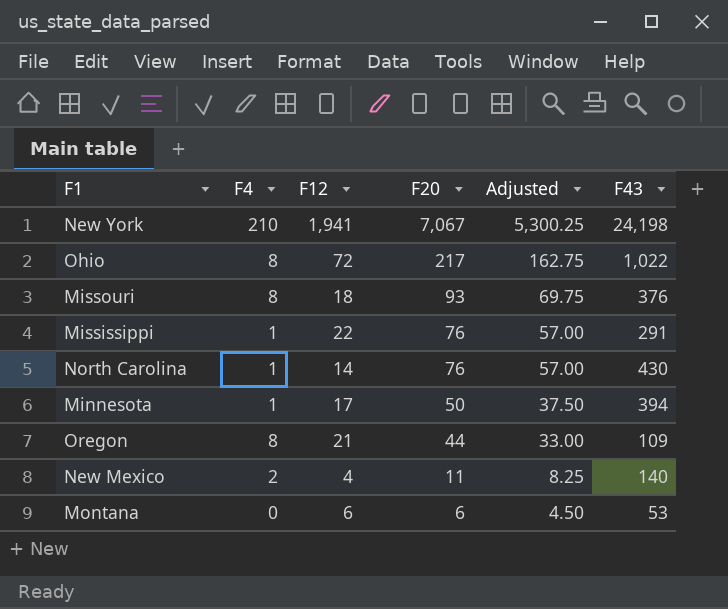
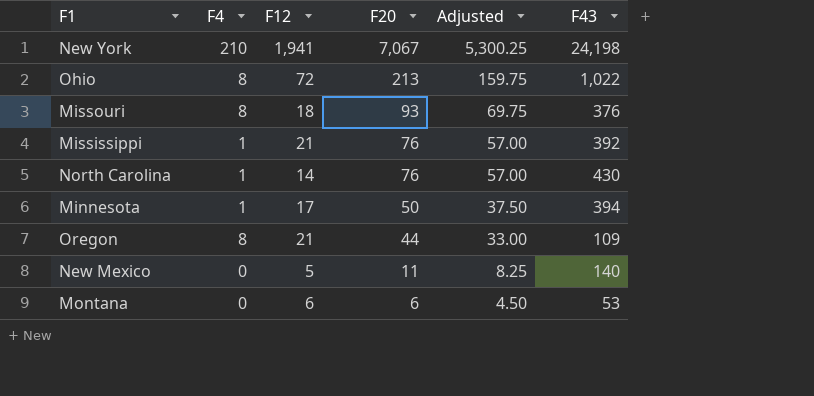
Ohio | F20: 217 -> 213
Ohio | Adjusted: 162.75 -> 159.75
Mississippi | F12: 22 -> 21
Mississippi | F43: 291 -> 392
New Mexico | F4: 2 -> 0
New Mexico | F12: 4 -> 5

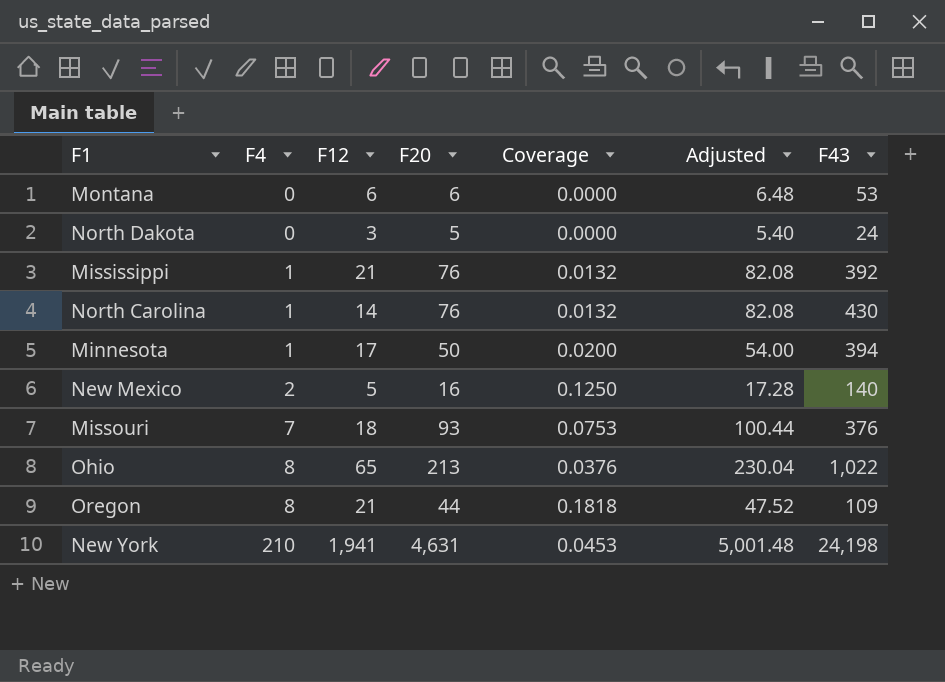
row order: F20 descending -> F4 ascending
column Coverage | formula: none -> [F4] / [F20]
column Adjusted | formula: [F20] * 0.75 -> [F20] * 1.08
row North Dakota: none -> 0 | 3 | 5 | 0.0000 | 5.40 | 24
New Mexico | F4: 0 -> 2
New Mexico | F20: 11 -> 16
Missouri | F4: 8 -> 7
Ohio | F12: 72 -> 65
New York | F20: 7,067 -> 4,631

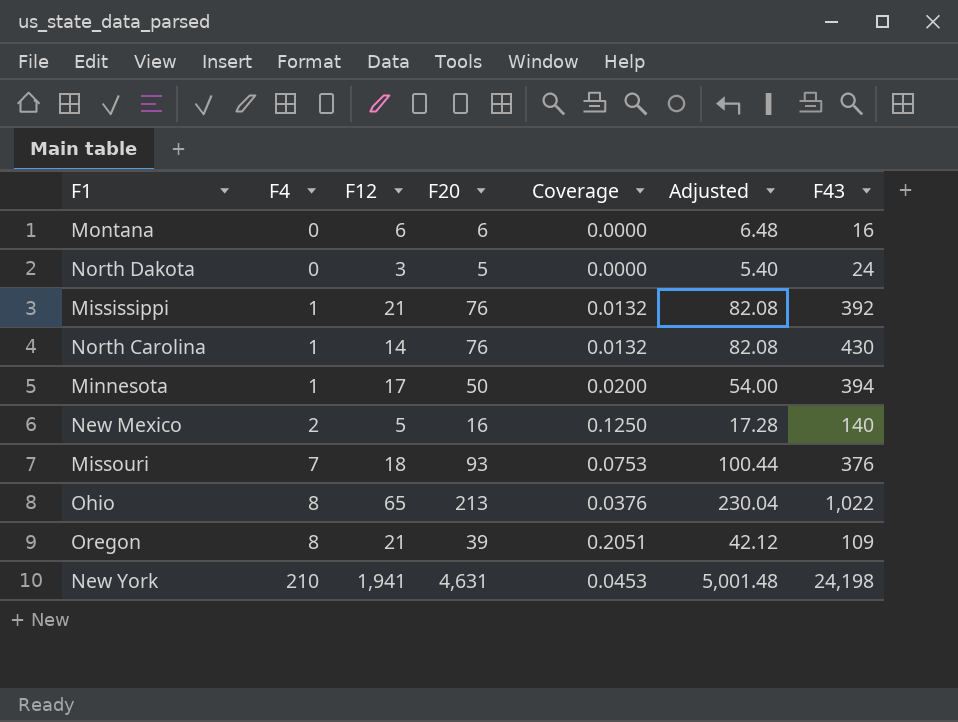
Montana | F43: 53 -> 16
Oregon | F20: 44 -> 39
Oregon | Coverage: 0.1818 -> 0.2051
Oregon | Adjusted: 47.52 -> 42.12

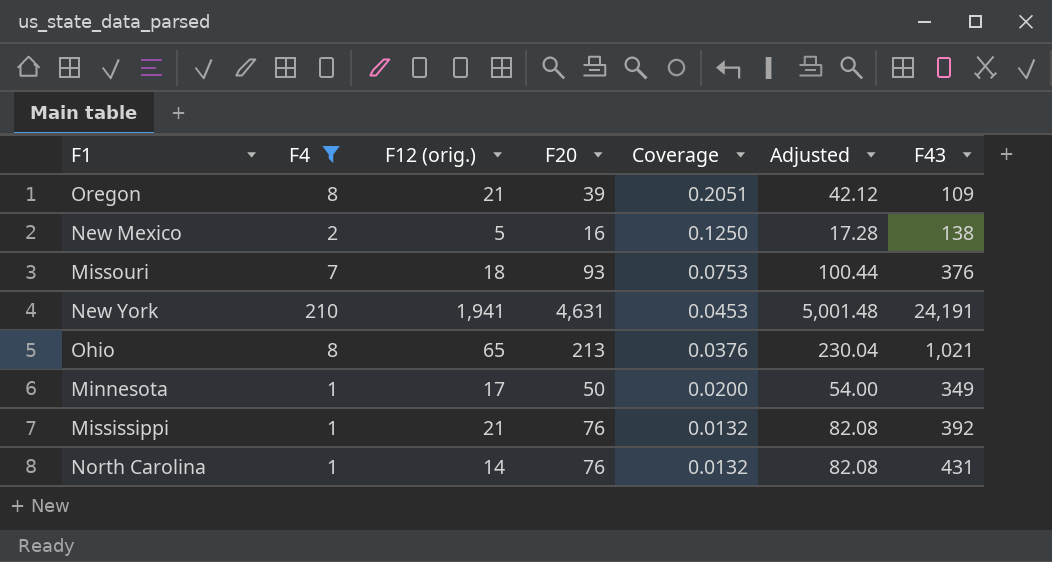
filter: none -> F4 != 0
row order: F4 ascending -> Coverage descending
column name: F12 -> F12 (orig.)
New Mexico | F43: 140 -> 138
New York | F43: 24,198 -> 24,191
Ohio | F43: 1,022 -> 1,021
Minnesota | F43: 394 -> 349
North Carolina | F43: 430 -> 431

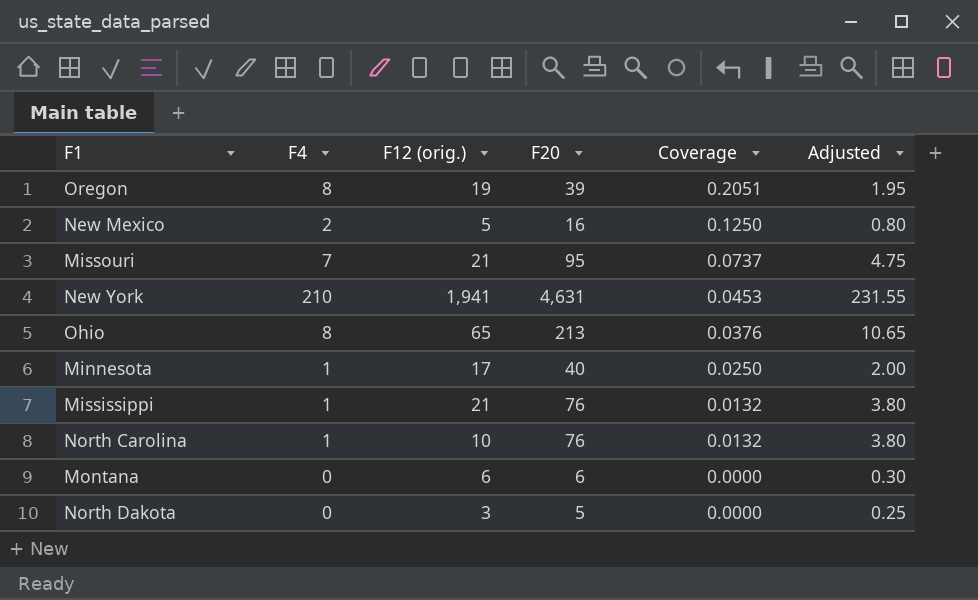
filter: F4 != 0 -> none
column F43 | position: 7 -> none
column Adjusted | formula: [F20] * 1.08 -> [F20] * 0.05
Oregon | F12 (orig.): 21 -> 19
Missouri | F12 (orig.): 18 -> 21
Missouri | F20: 93 -> 95
Missouri | Coverage: 0.0753 -> 0.0737
Minnesota | F20: 50 -> 40
Minnesota | Coverage: 0.0200 -> 0.0250
North Carolina | F12 (orig.): 14 -> 10

